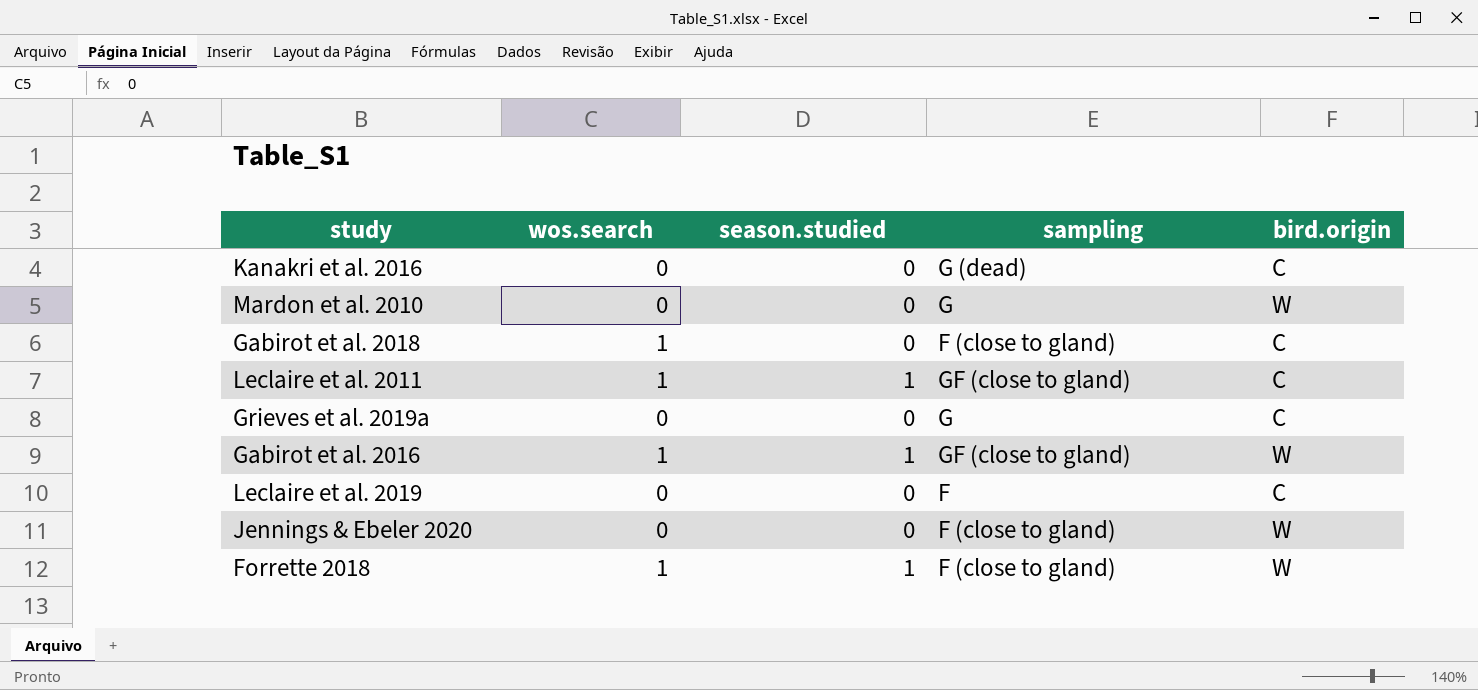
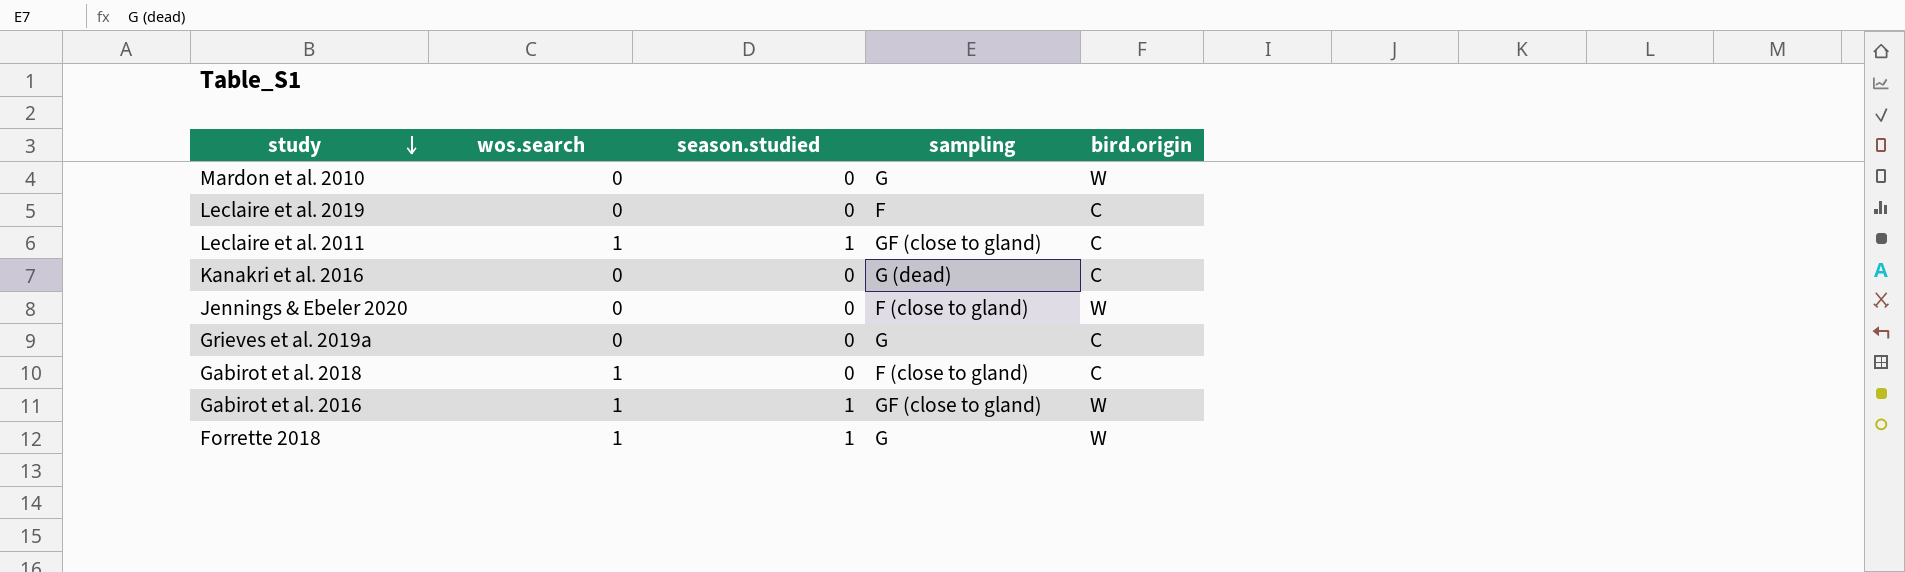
row order: none -> study descending
Forrette 2018 | sampling: F (close to gland) -> G

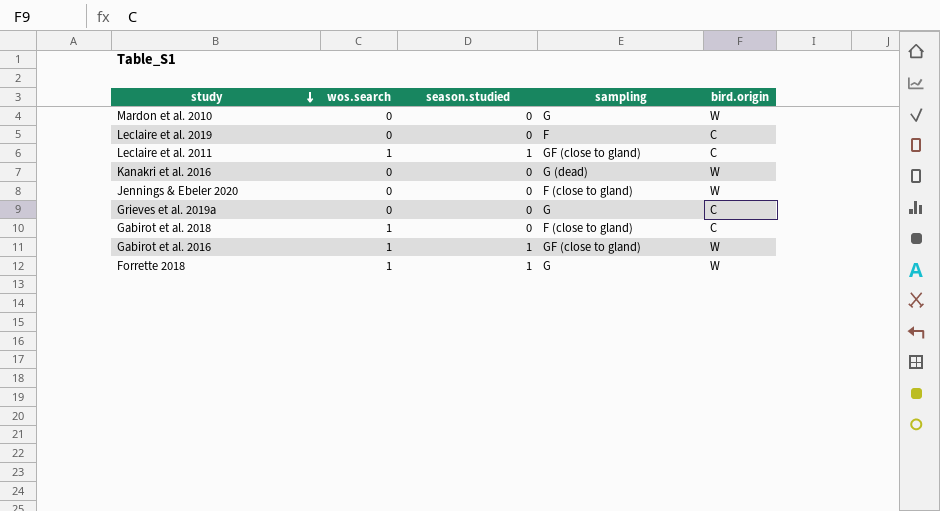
Kanakri et al. 2016 | bird.origin: C -> W

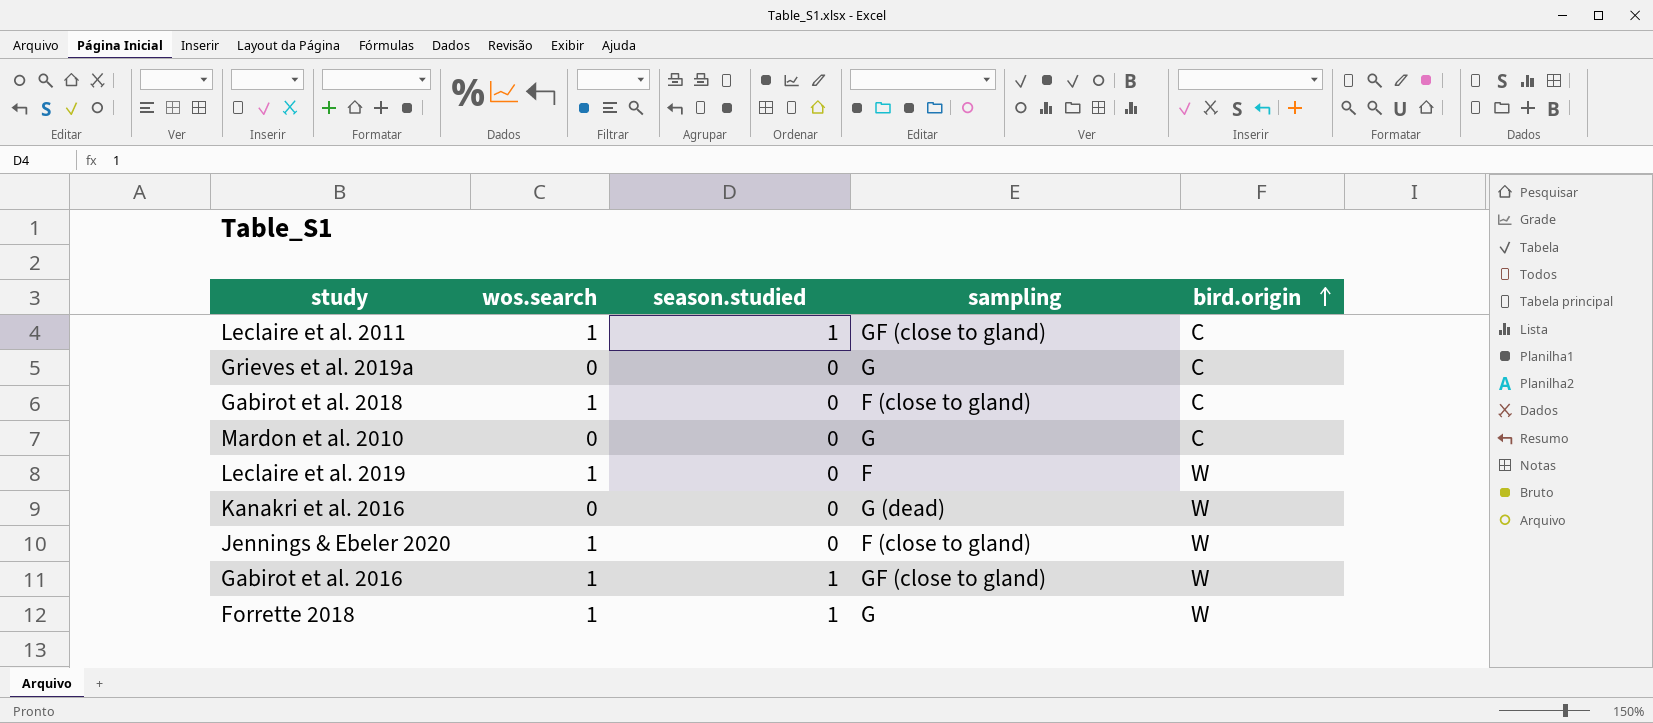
row order: study descending -> bird.origin ascending
Mardon et al. 2010 | bird.origin: W -> C
Leclaire et al. 2019 | wos.search: 0 -> 1
Leclaire et al. 2019 | bird.origin: C -> W
Jennings & Ebeler 2020 | wos.search: 0 -> 1

